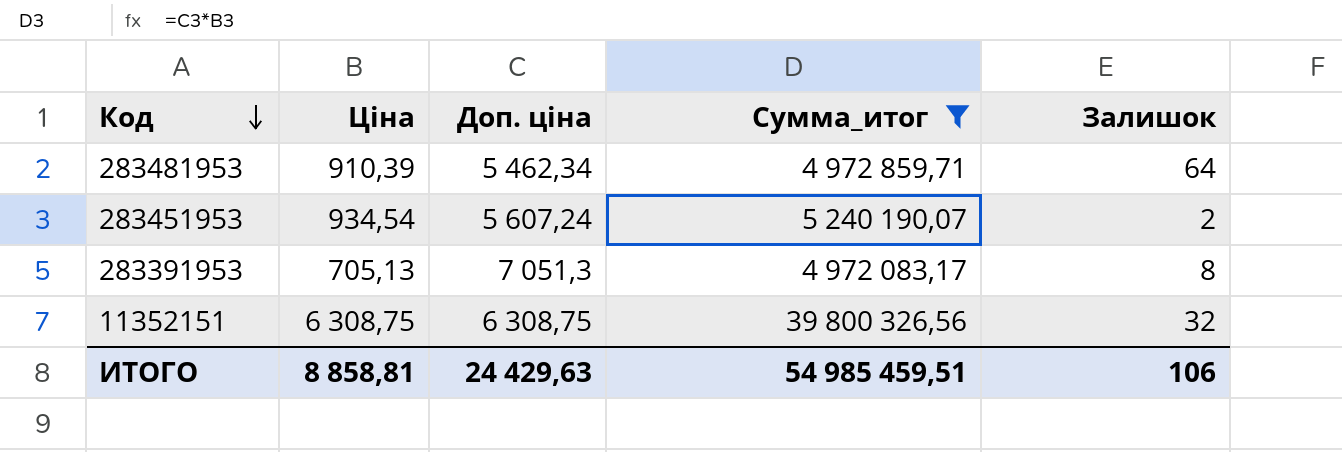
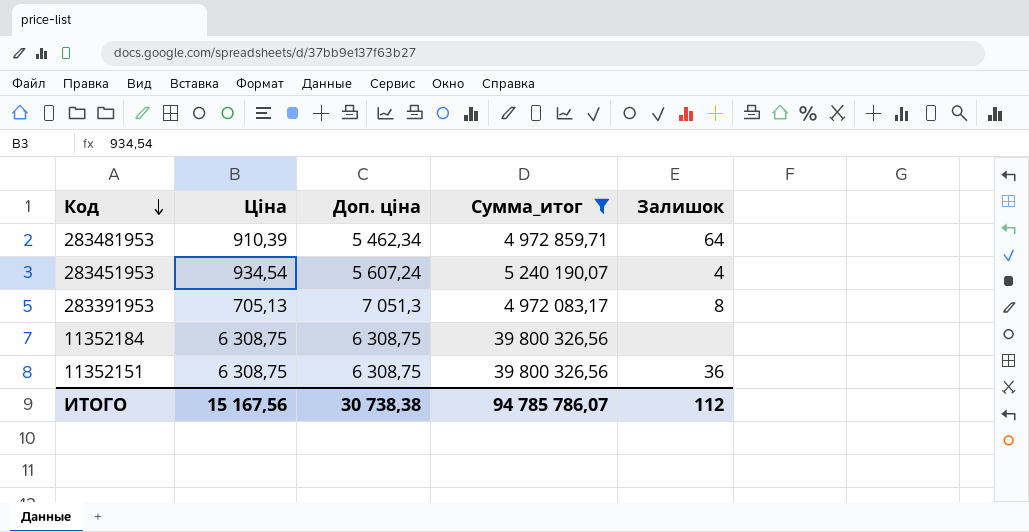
283451953 | Залишок: 2 -> 4
row 11352184: none -> 6 308,75 | 6 308,75 | 39 800 326,56 | none
11352151 | Залишок: 32 -> 36
ИТОГО | Ціна: 8 858,81 -> 15 167,56
ИТОГО | Доп. ціна: 24 429,63 -> 30 738,38
ИТОГО | Сумма_итог: 54 985 459,51 -> 94 785 786,07
ИТОГО | Залишок: 106 -> 112

